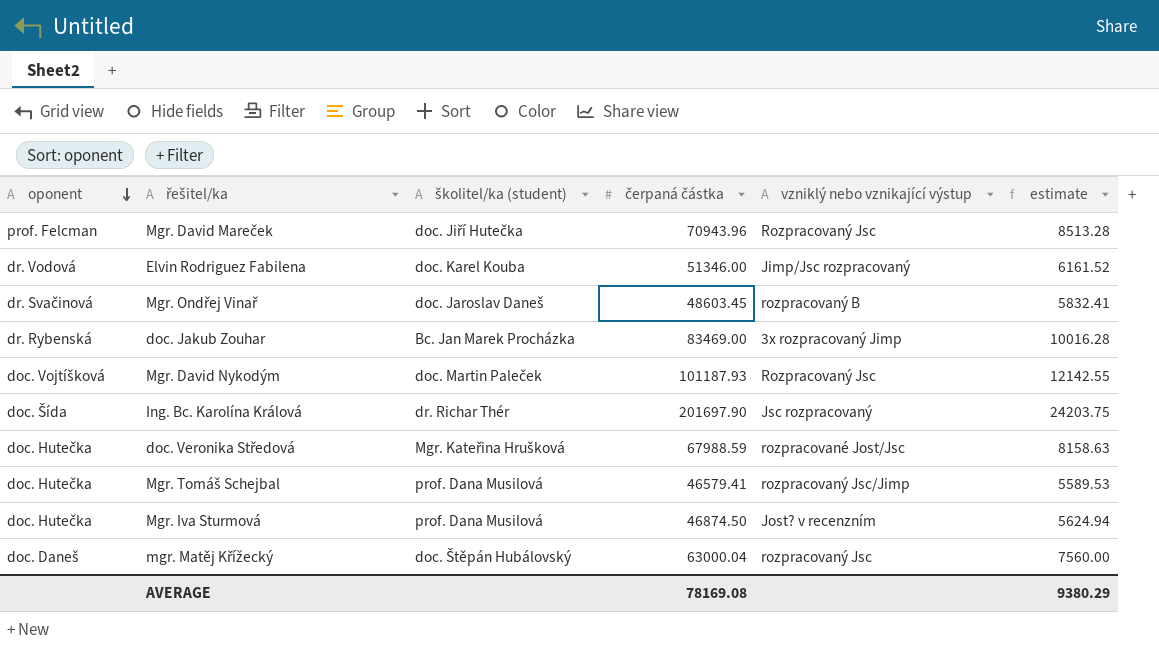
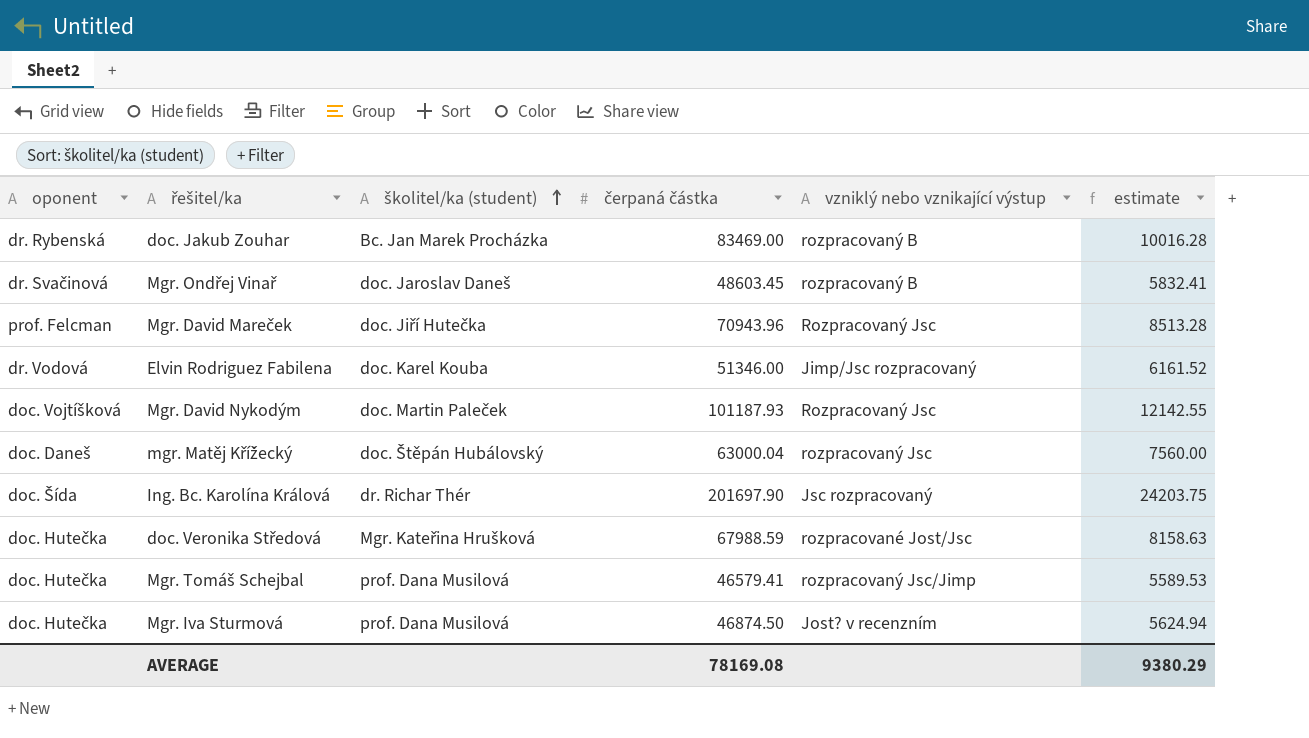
row order: oponent descending -> školitel/ka (student) ascending
doc. Jakub Zouhar | vzniklý nebo vznikající výstup: 3x rozpracovaný Jimp -> rozpracovaný B

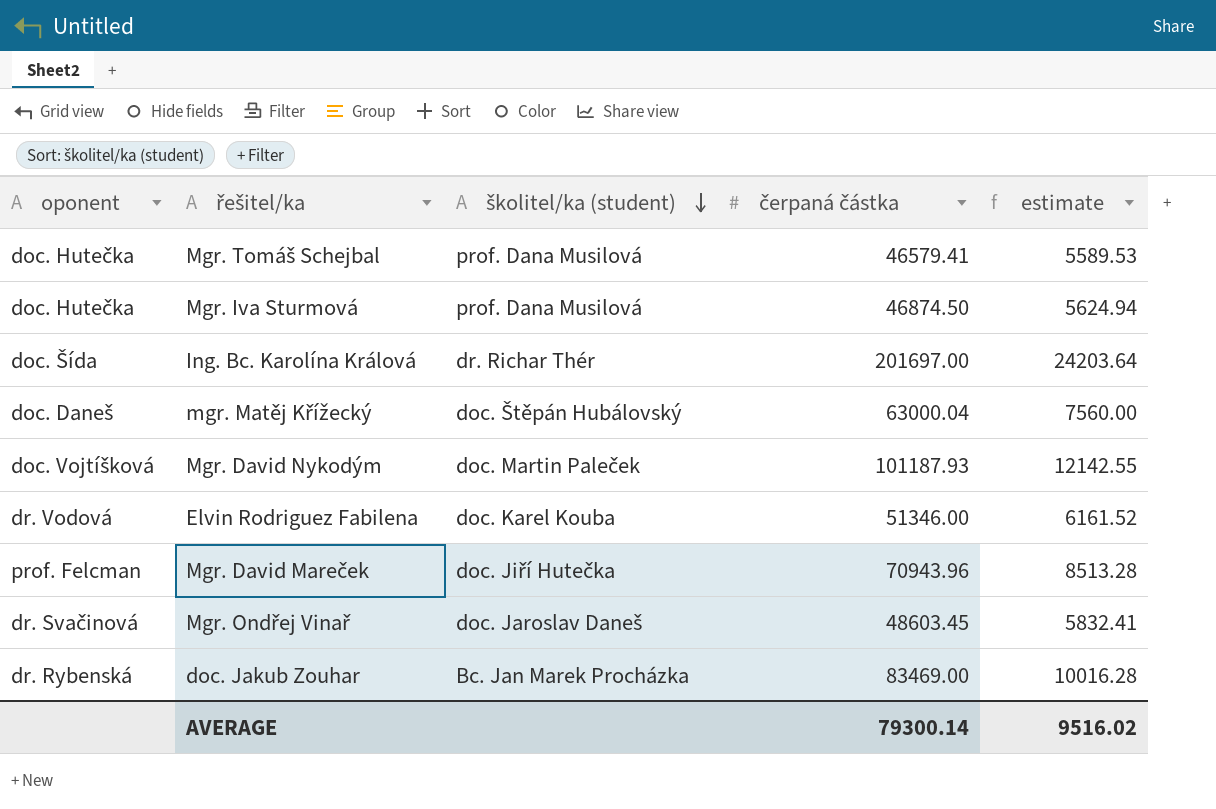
row order: školitel/ka (student) ascending -> školitel/ka (student) descending
column vzniklý nebo vznikající výstup | position: 5 -> none
row doc. Veronika Středová: doc. Hutečka | Mgr. Kateřina Hrušková | 67988.59 | rozpracované Jost/Jsc | 8158.63 -> none
Ing. Bc. Karolína Králová | čerpaná částka: 201697.90 -> 201697.00
Ing. Bc. Karolína Králová | estimate: 24203.75 -> 24203.64
AVERAGE | čerpaná částka: 78169.08 -> 79300.14
AVERAGE | estimate: 9380.29 -> 9516.02

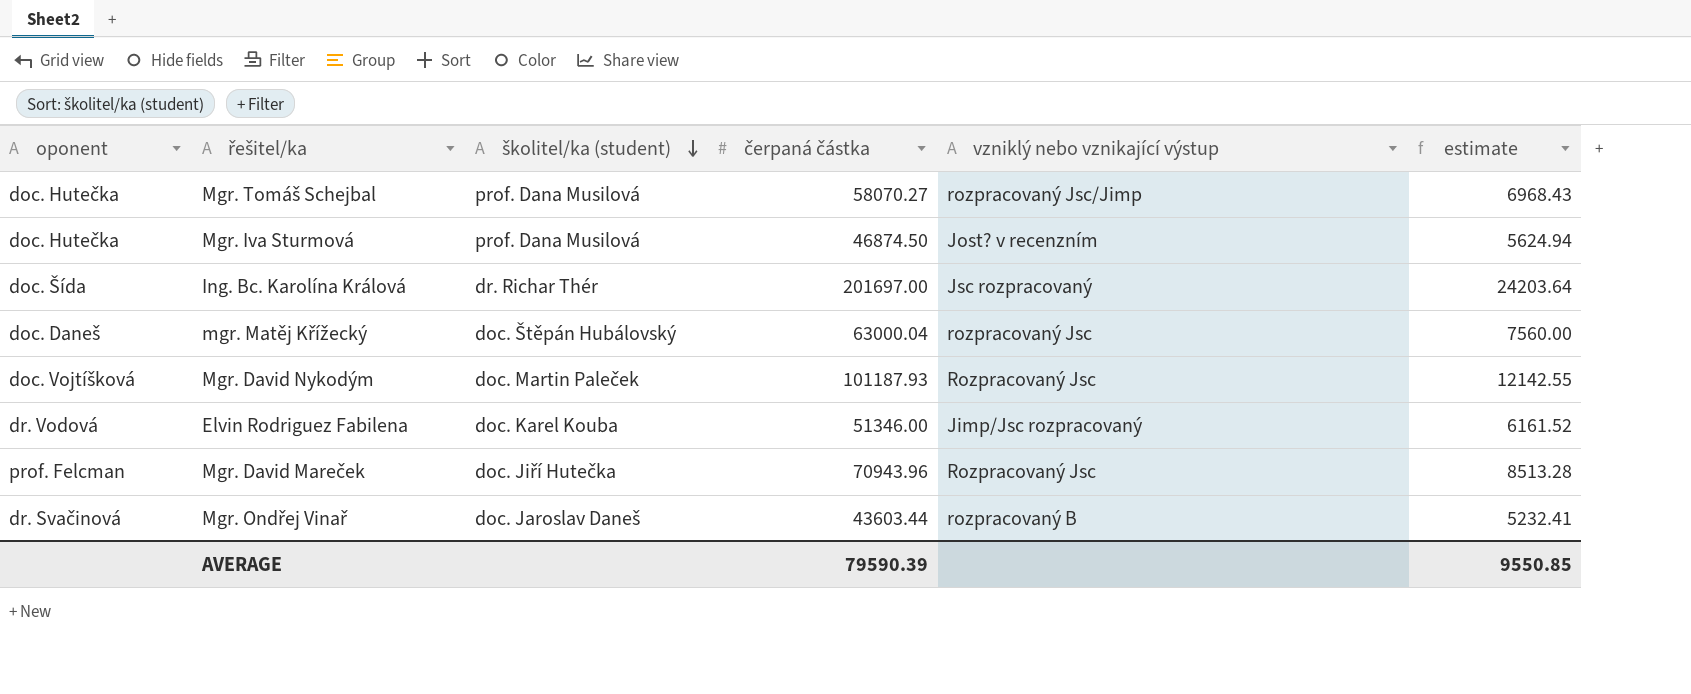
column vzniklý nebo vznikající výstup | position: none -> 5
row doc. Jakub Zouhar: dr. Rybenská | Bc. Jan Marek Procházka | 83469.00 | 10016.28 -> none
Mgr. Tomáš Schejbal | čerpaná částka: 46579.41 -> 58070.27
Mgr. Tomáš Schejbal | estimate: 5589.53 -> 6968.43
Mgr. Ondřej Vinař | čerpaná částka: 48603.45 -> 43603.44
Mgr. Ondřej Vinař | estimate: 5832.41 -> 5232.41
AVERAGE | čerpaná částka: 79300.14 -> 79590.39
AVERAGE | estimate: 9516.02 -> 9550.85

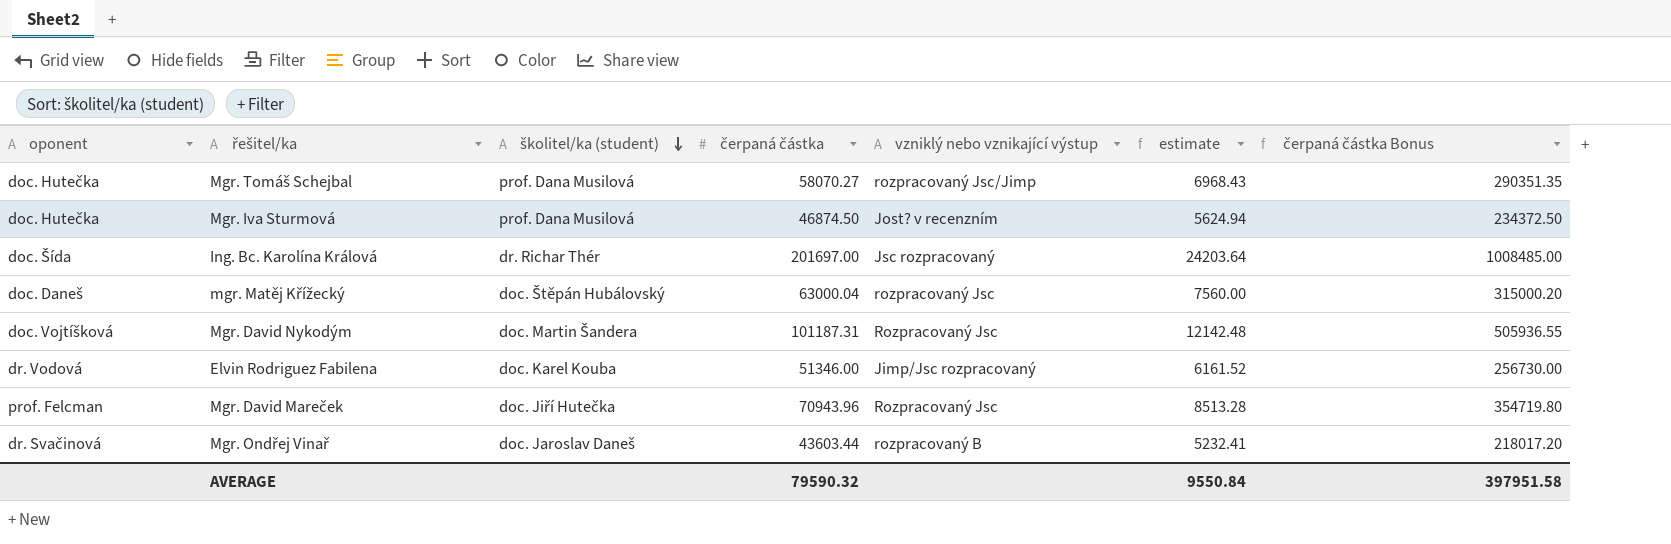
column čerpaná částka Bonus | formula: none -> [čerpaná částka] * 5
Mgr. David Nykodým | školitel/ka (student): doc. Martin Paleček -> doc. Martin Šandera
Mgr. David Nykodým | čerpaná částka: 101187.93 -> 101187.31
Mgr. David Nykodým | estimate: 12142.55 -> 12142.48
AVERAGE | čerpaná částka: 79590.39 -> 79590.32
AVERAGE | estimate: 9550.85 -> 9550.84

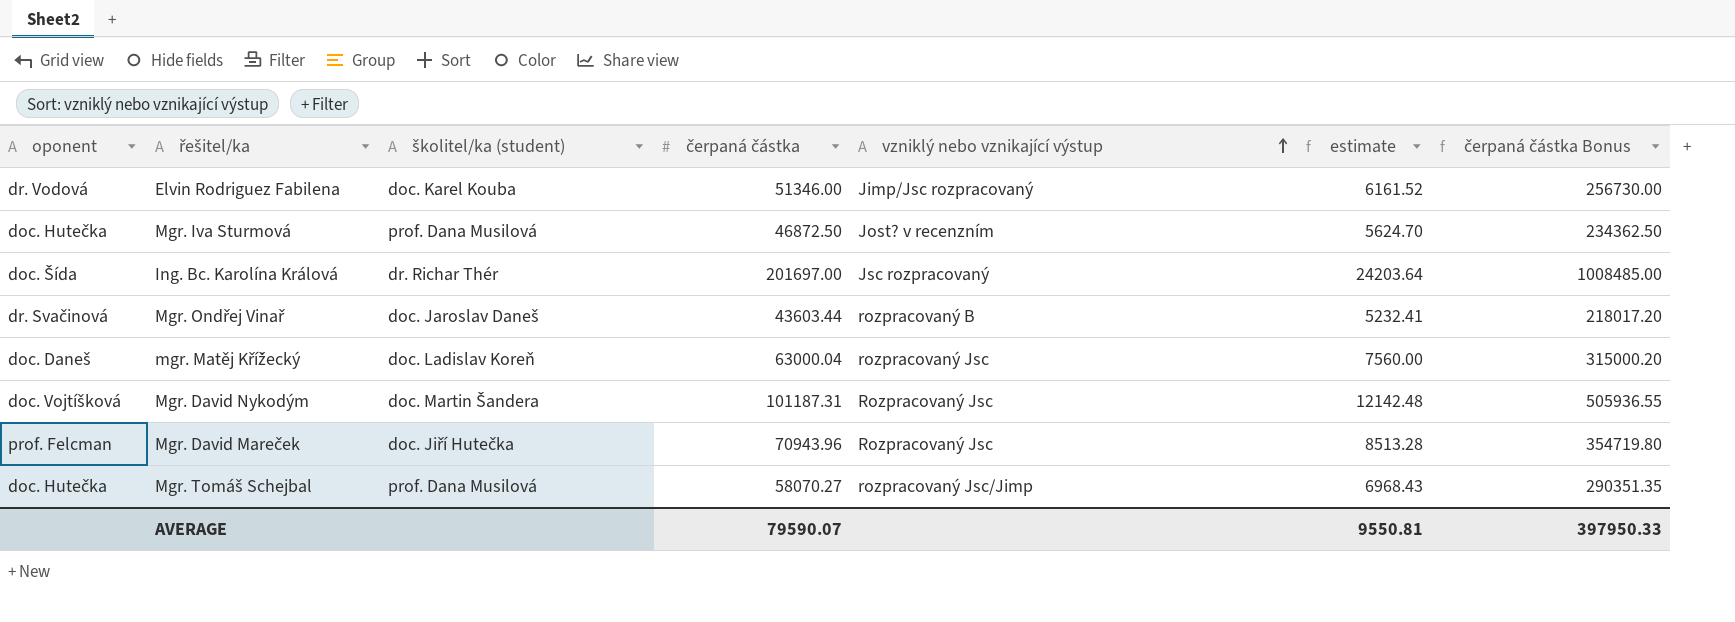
row order: školitel/ka (student) descending -> vzniklý nebo vznikající výstup ascending
Mgr. Iva Sturmová | čerpaná částka: 46874.50 -> 46872.50
Mgr. Iva Sturmová | estimate: 5624.94 -> 5624.70
Mgr. Iva Sturmová | čerpaná částka Bonus: 234372.50 -> 234362.50
mgr. Matěj Křížecký | školitel/ka (student): doc. Štěpán Hubálovský -> doc. Ladislav Koreň
AVERAGE | čerpaná částka: 79590.32 -> 79590.07
AVERAGE | estimate: 9550.84 -> 9550.81
AVERAGE | čerpaná částka Bonus: 397951.58 -> 397950.33

